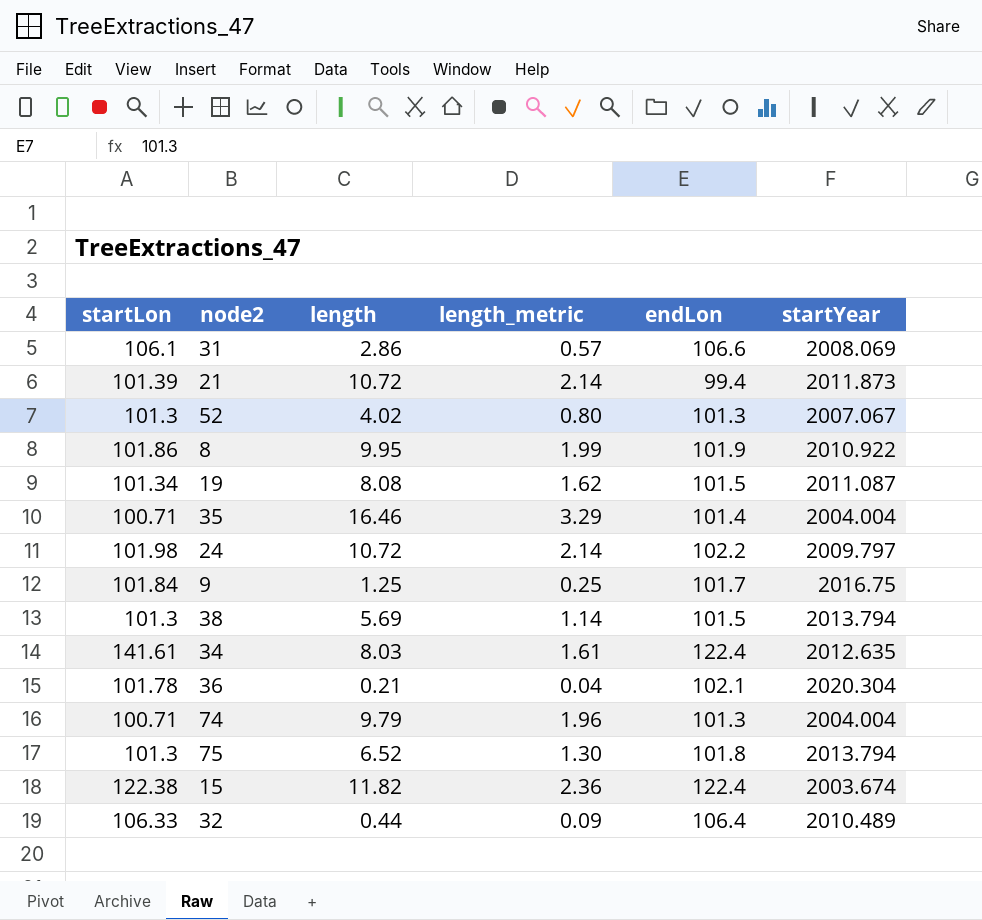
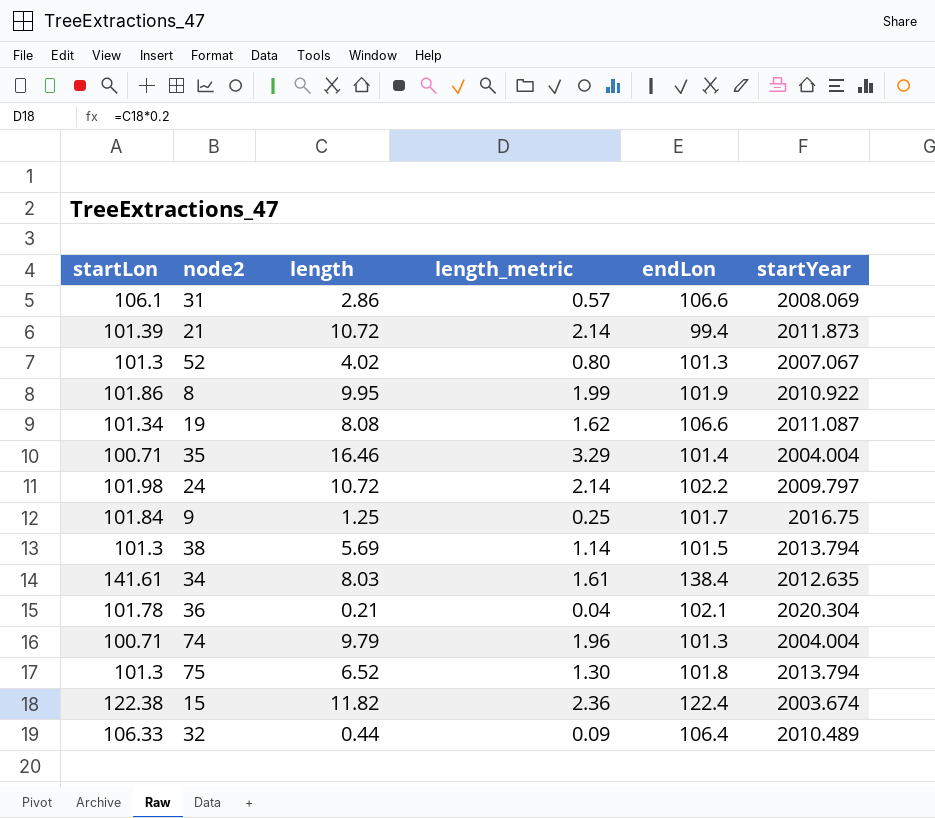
19 | endLon: 101.5 -> 106.6
34 | endLon: 122.4 -> 138.4

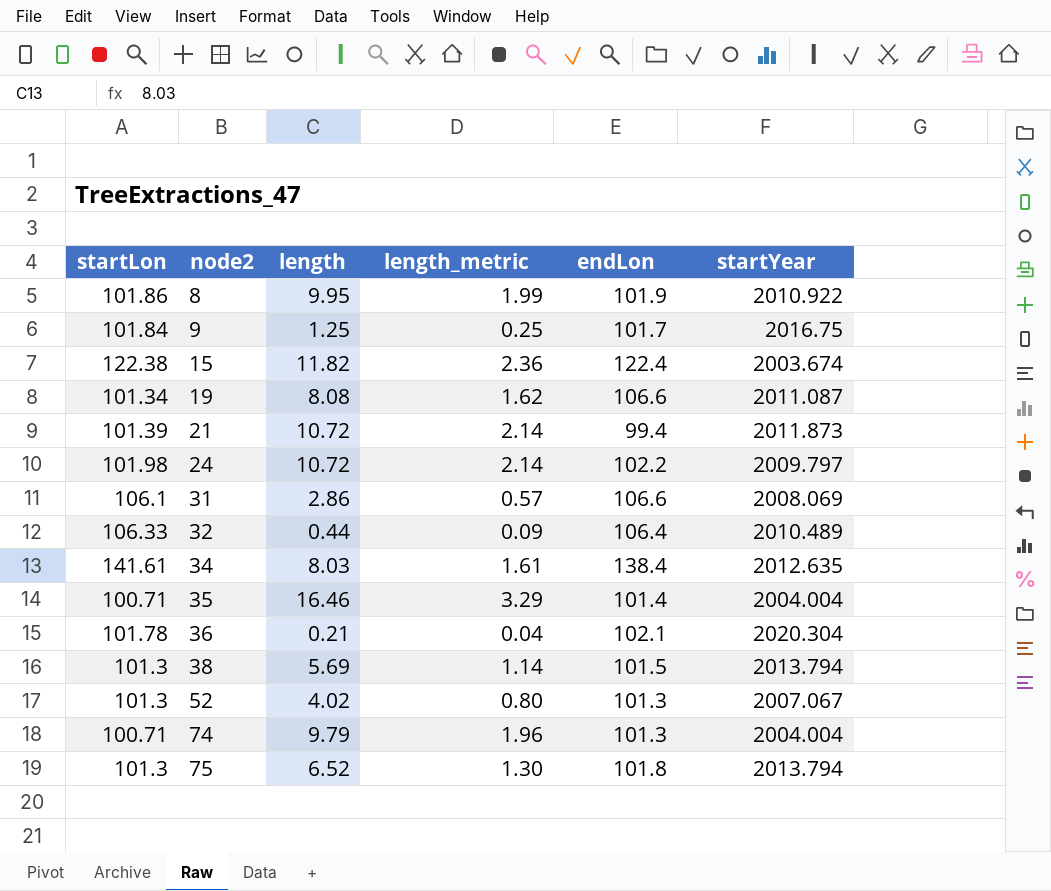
row order: none -> node2 ascending

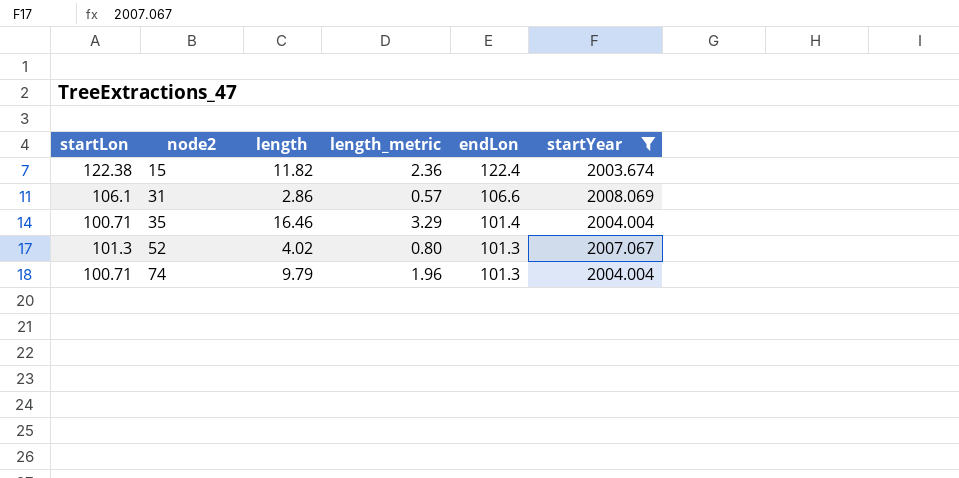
filter: none -> startYear <= 2008.069

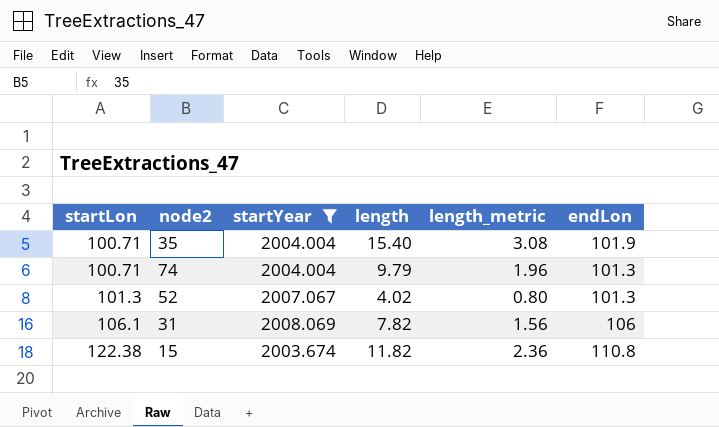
row order: node2 ascending -> startLon ascending
column startYear | position: 6 -> 3
35 | length: 16.46 -> 15.40
35 | length_metric: 3.29 -> 3.08
35 | endLon: 101.4 -> 101.9
31 | length: 2.86 -> 7.82
31 | length_metric: 0.57 -> 1.56
31 | endLon: 106.6 -> 106
15 | endLon: 122.4 -> 110.8

